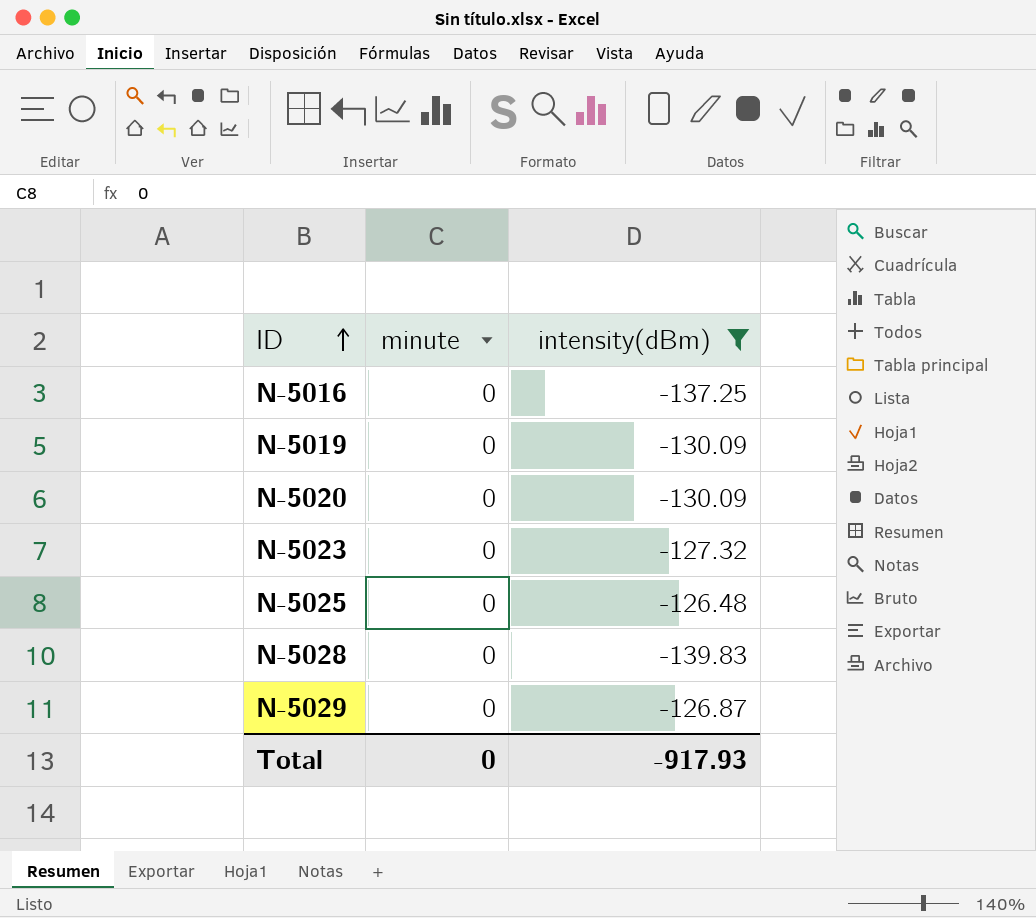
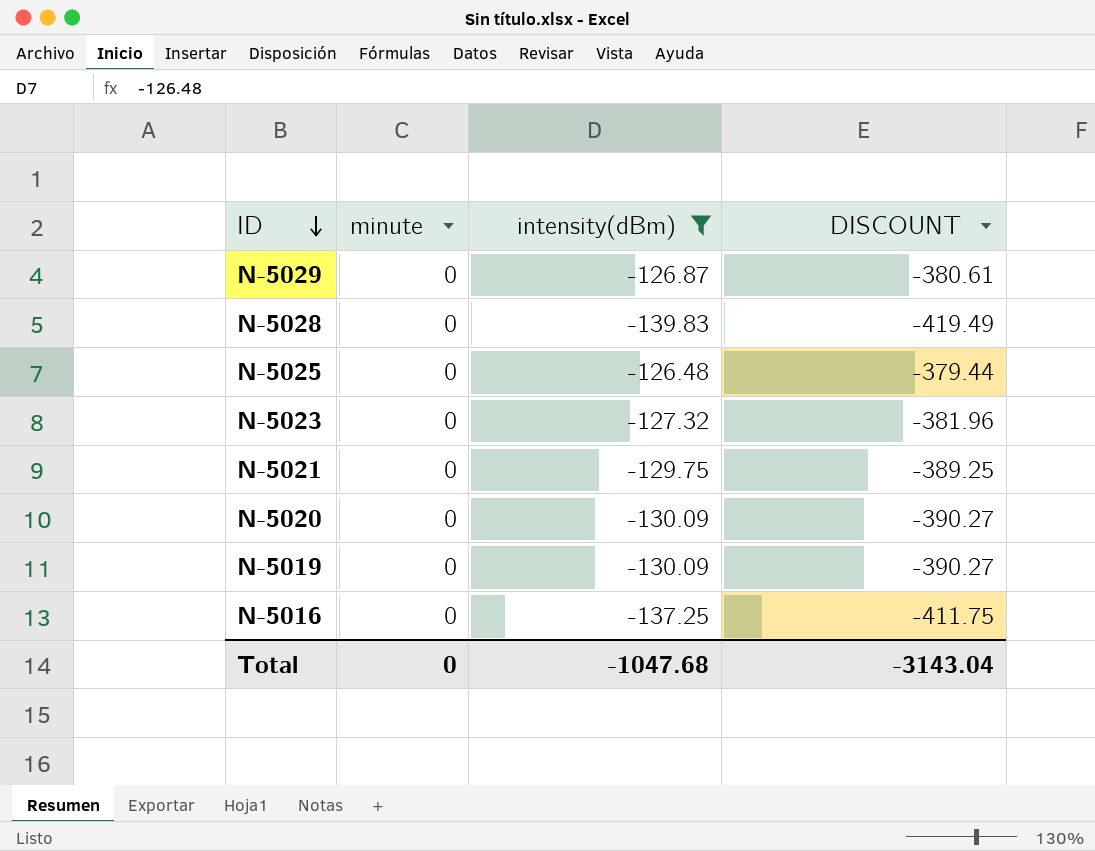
row order: ID ascending -> ID descending
column DISCOUNT | formula: none -> [intensity(dBm)] * 3
row N-5021: none -> 0 | -129.75 | -389.25
Total | intensity(dBm): -917.93 -> -1047.68

